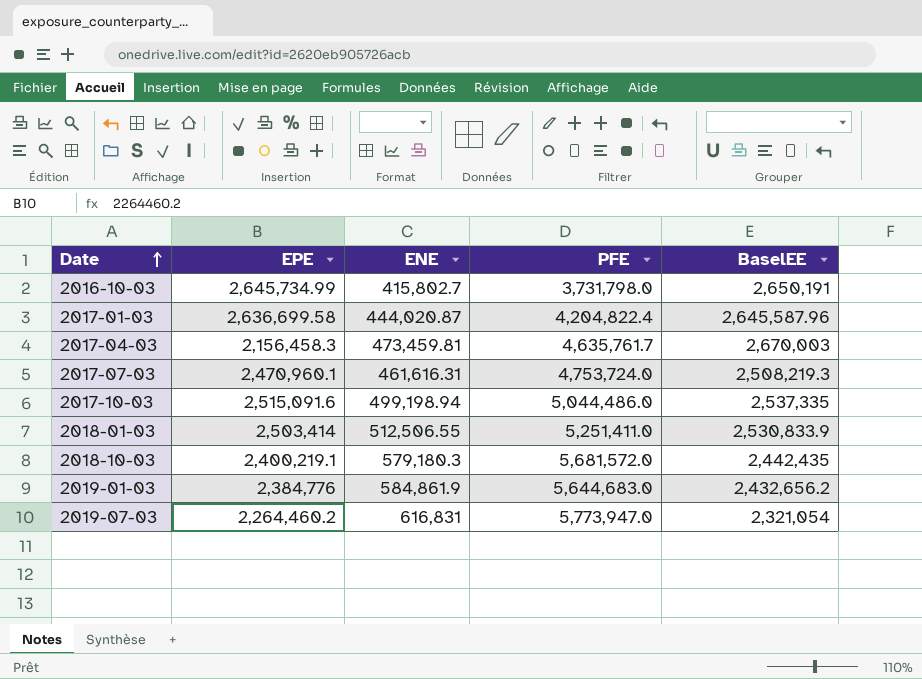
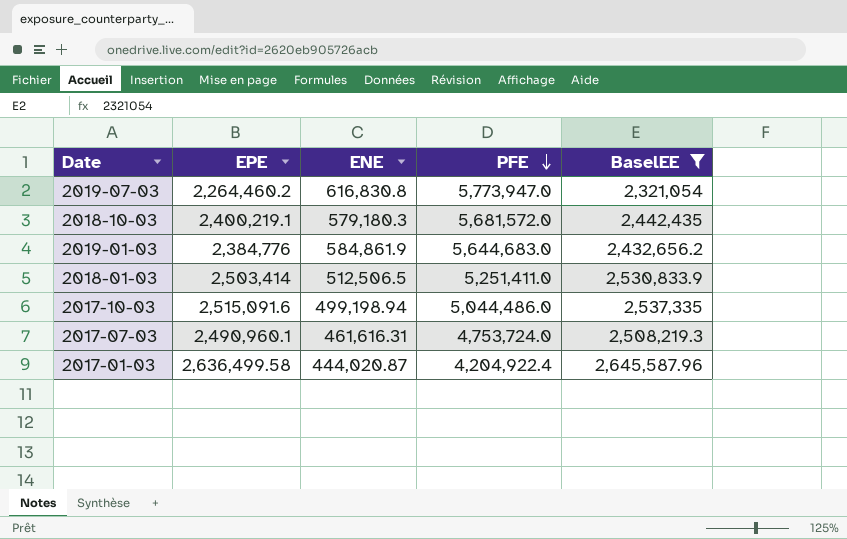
filter: none -> BaselEE <= 2,645,587.96
row order: Date ascending -> PFE descending
2019-07-03 | ENE: 616,831 -> 616,830.8
2018-01-03 | ENE: 512,506.55 -> 512,506.5
2017-07-03 | EPE: 2,470,960.1 -> 2,490,960.1
2017-01-03 | EPE: 2,636,699.58 -> 2,636,499.58
2017-01-03 | PFE: 4,204,822.4 -> 4,204,922.4

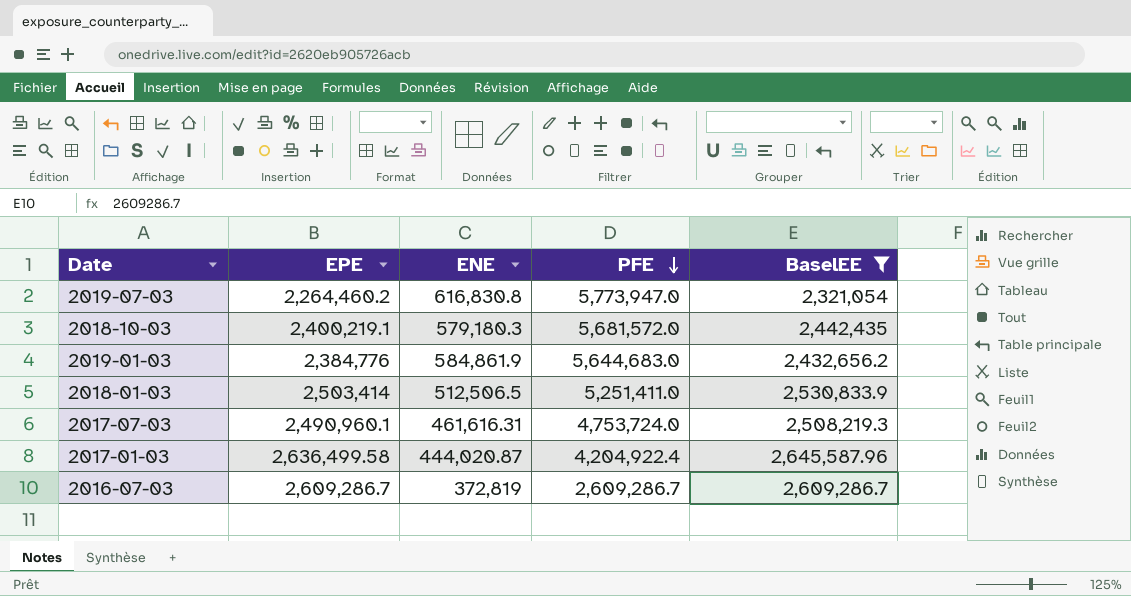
row 2017-10-03: 2,515,091.6 | 499,198.94 | 5,044,486.0 | 2,537,335 -> none
row 2016-07-03: none -> 2,609,286.7 | 372,819 | 2,609,286.7 | 2,609,286.7

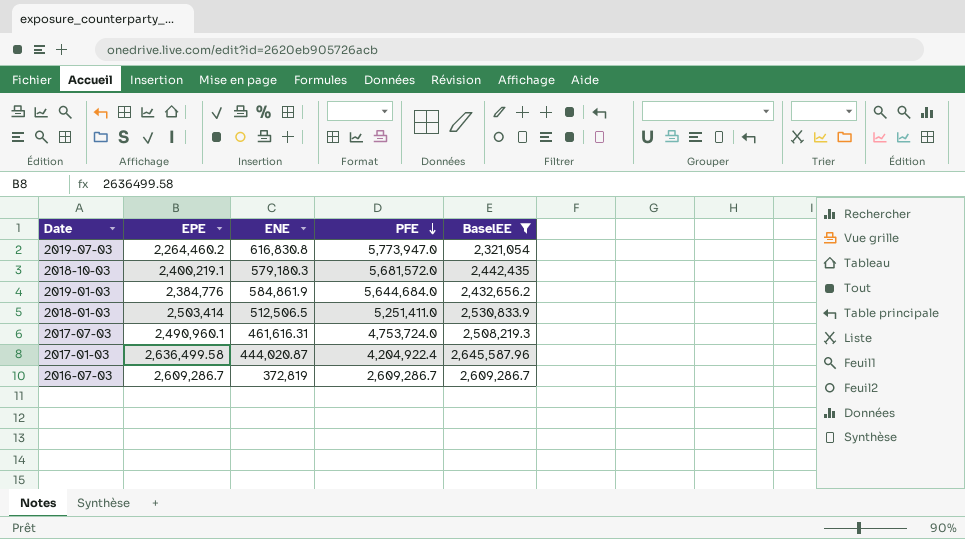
2019-01-03 | PFE: 5,644,683.0 -> 5,644,684.0

